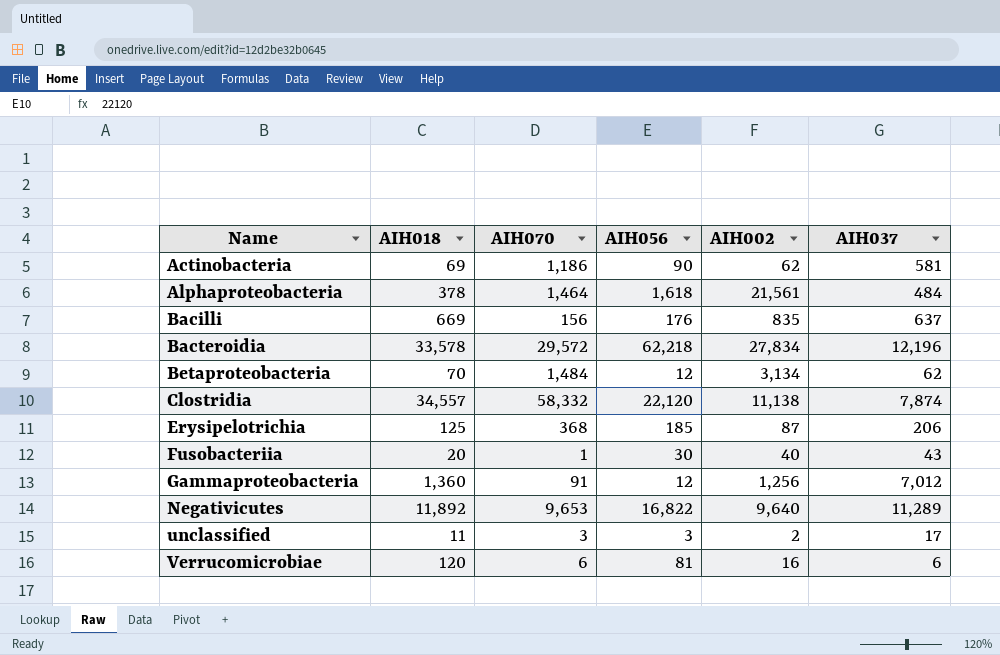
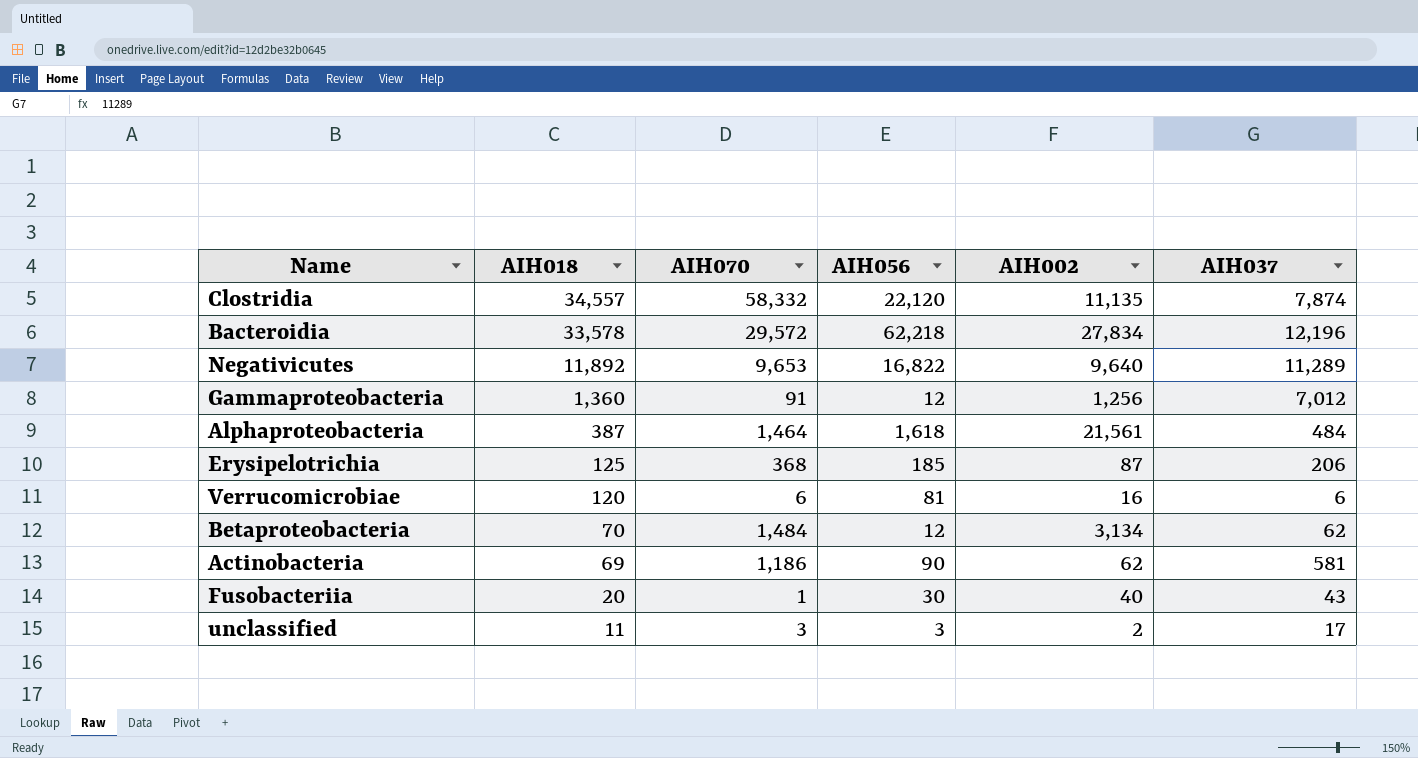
row order: Name ascending -> AIH018 descending
row Bacilli: 669 | 156 | 176 | 835 | 637 -> none
Clostridia | AIH002: 11,138 -> 11,135
Alphaproteobacteria | AIH018: 378 -> 387

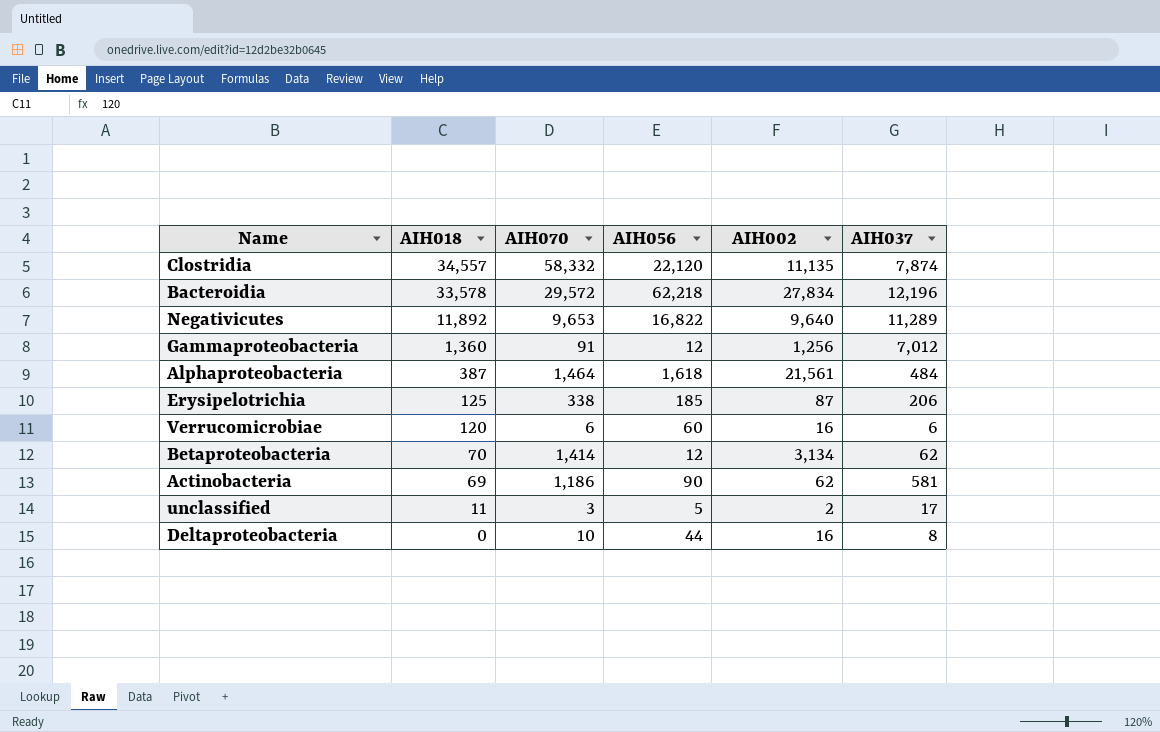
row Fusobacteriia: 20 | 1 | 30 | 40 | 43 -> none
Erysipelotrichia | AIH070: 368 -> 338
Verrucomicrobiae | AIH056: 81 -> 60
Betaproteobacteria | AIH070: 1,484 -> 1,414
unclassified | AIH056: 3 -> 5
row Deltaproteobacteria: none -> 0 | 10 | 44 | 16 | 8

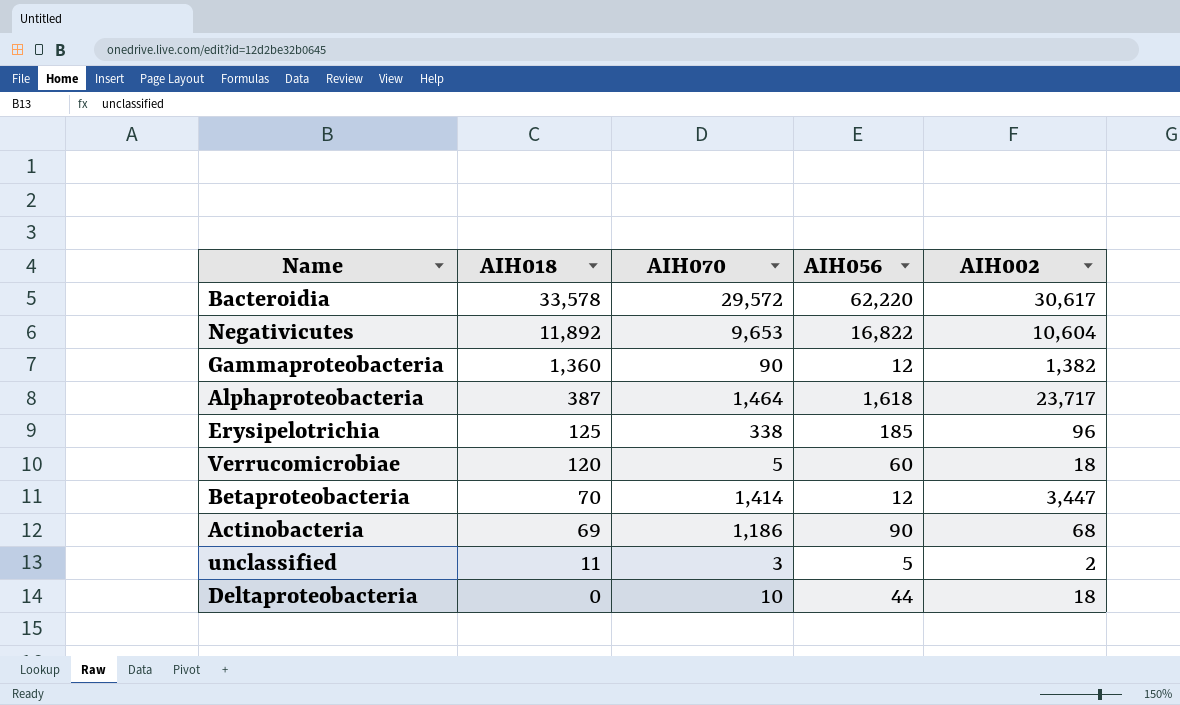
column AIH037 | position: 6 -> none
row Clostridia: 34,557 | 58,332 | 22,120 | 11,135 | 7,874 -> none
Bacteroidia | AIH056: 62,218 -> 62,220
Bacteroidia | AIH002: 27,834 -> 30,617
Negativicutes | AIH002: 9,640 -> 10,604
Gammaproteobacteria | AIH070: 91 -> 90
Gammaproteobacteria | AIH002: 1,256 -> 1,382
Alphaproteobacteria | AIH002: 21,561 -> 23,717
Erysipelotrichia | AIH002: 87 -> 96
Verrucomicrobiae | AIH070: 6 -> 5
Verrucomicrobiae | AIH002: 16 -> 18
Betaproteobacteria | AIH002: 3,134 -> 3,447
Actinobacteria | AIH002: 62 -> 68
Deltaproteobacteria | AIH002: 16 -> 18

